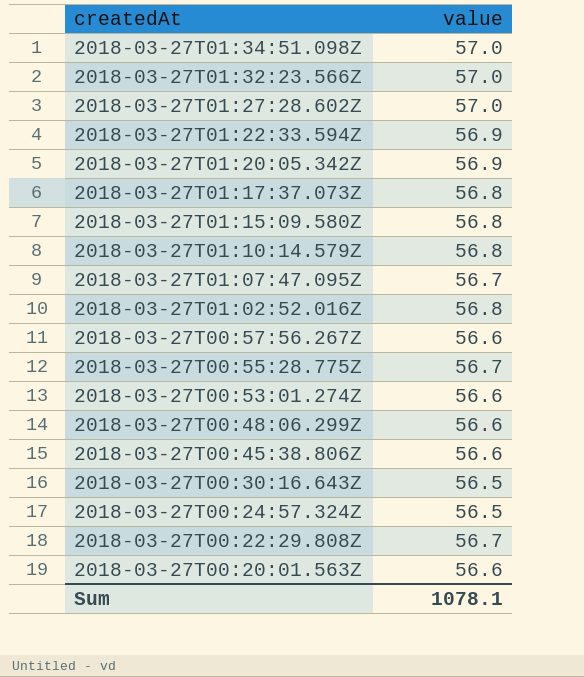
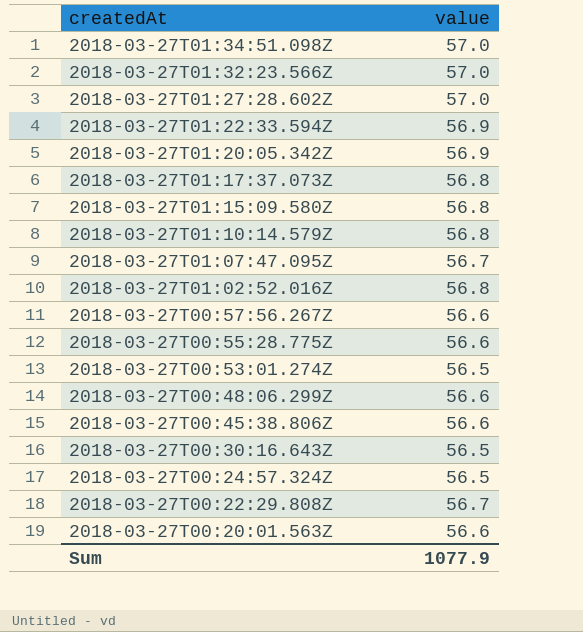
2018-03-27T00:55:28.775Z | value: 56.7 -> 56.6
2018-03-27T00:53:01.274Z | value: 56.6 -> 56.5
Sum | value: 1078.1 -> 1077.9

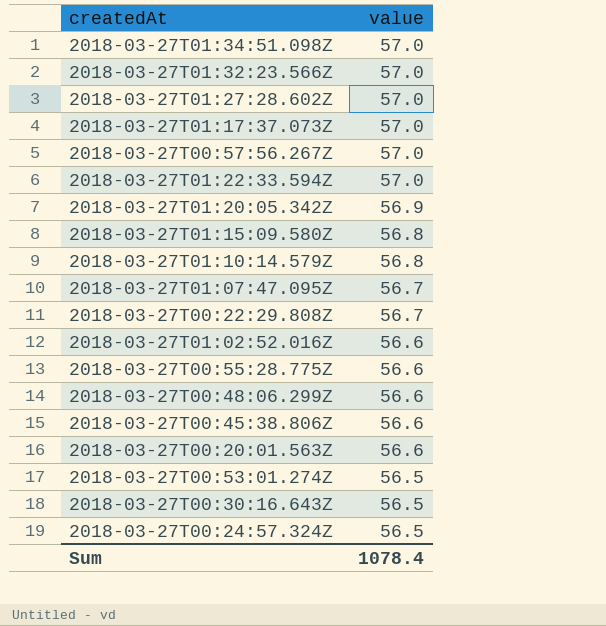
row order: createdAt descending -> value descending
2018-03-27T01:17:37.073Z | value: 56.8 -> 57.0
2018-03-27T00:57:56.267Z | value: 56.6 -> 57.0
2018-03-27T01:22:33.594Z | value: 56.9 -> 57.0
2018-03-27T01:02:52.016Z | value: 56.8 -> 56.6
Sum | value: 1077.9 -> 1078.4

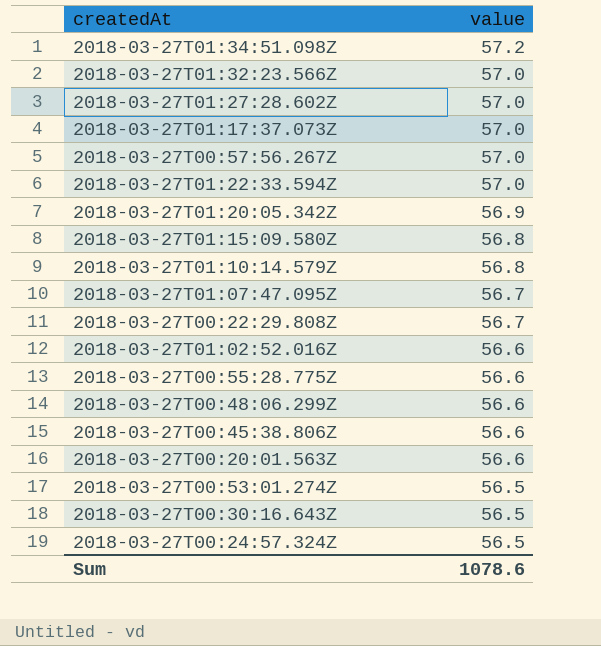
2018-03-27T01:34:51.098Z | value: 57.0 -> 57.2
Sum | value: 1078.4 -> 1078.6

